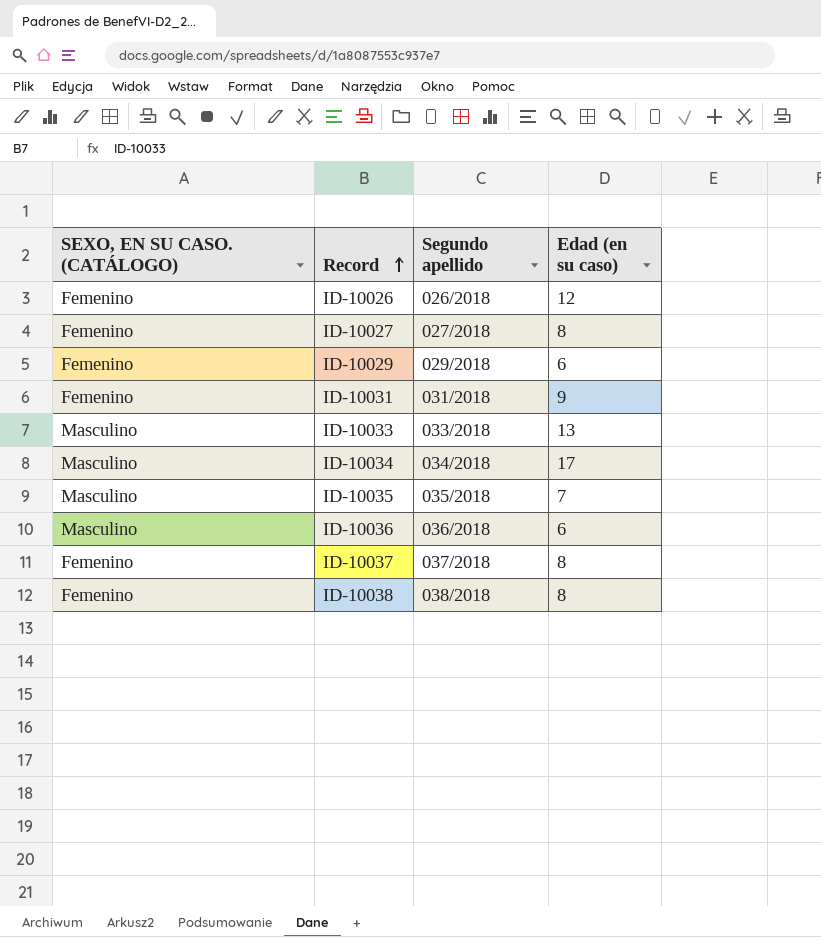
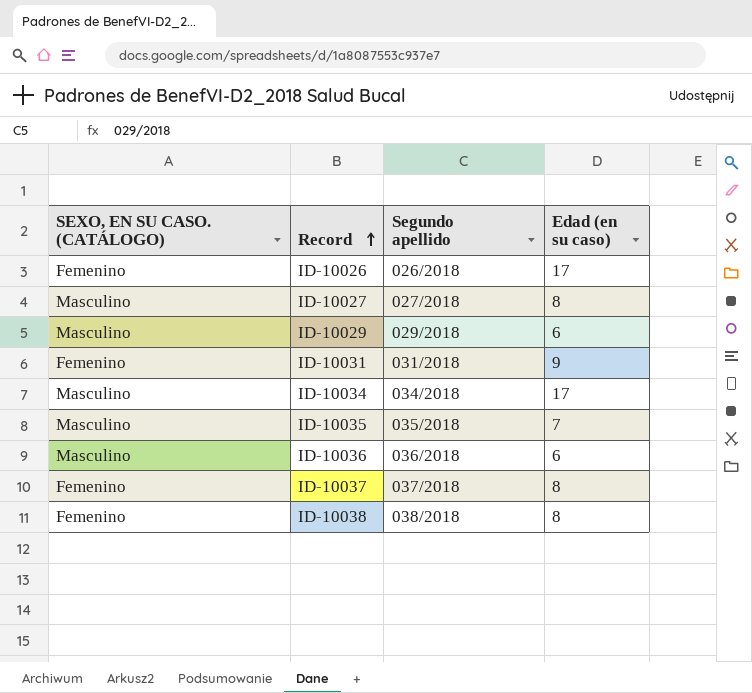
row ID-10033: Masculino | 033/2018 | 13 -> none
ID-10026 | Edad (en su caso): 12 -> 17
ID-10027 | SEXO, EN SU CASO. (CATÁLOGO): Femenino -> Masculino
ID-10029 | SEXO, EN SU CASO. (CATÁLOGO): Femenino -> Masculino

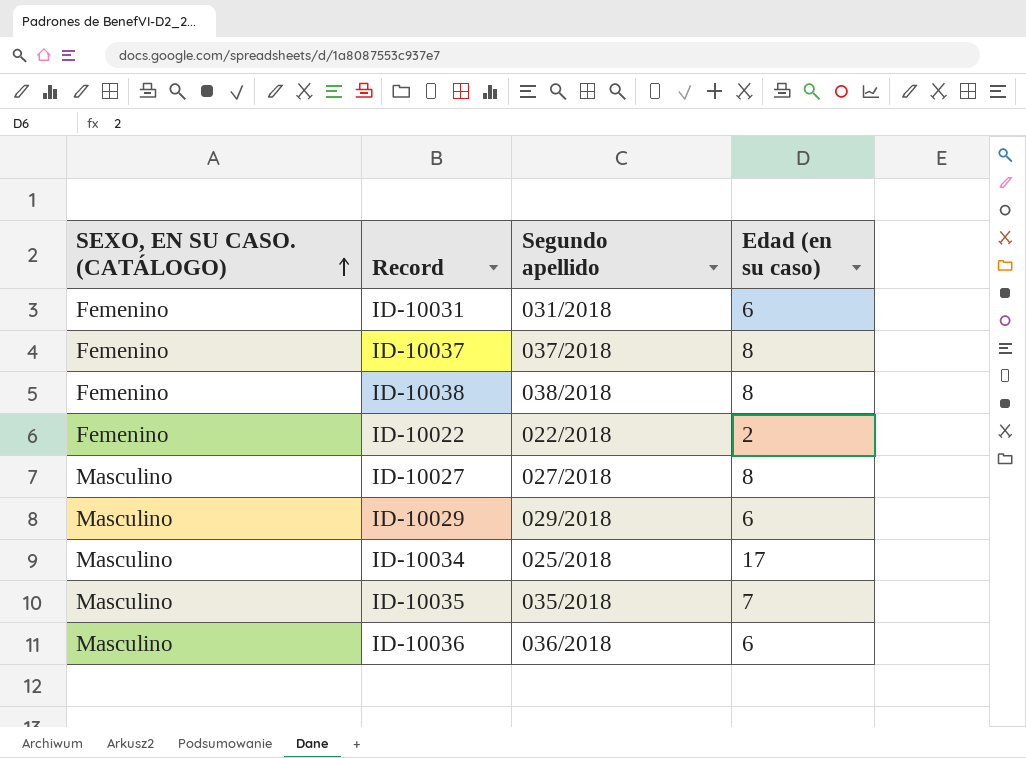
row order: Record ascending -> SEXO, EN SU CASO. (CATÁLOGO) ascending
row ID-10026: Femenino | 026/2018 | 17 -> none
ID-10031 | Edad (en su caso): 9 -> 6
row ID-10022: none -> Femenino | 022/2018 | 2
ID-10034 | Segundo apellido: 034/2018 -> 025/2018

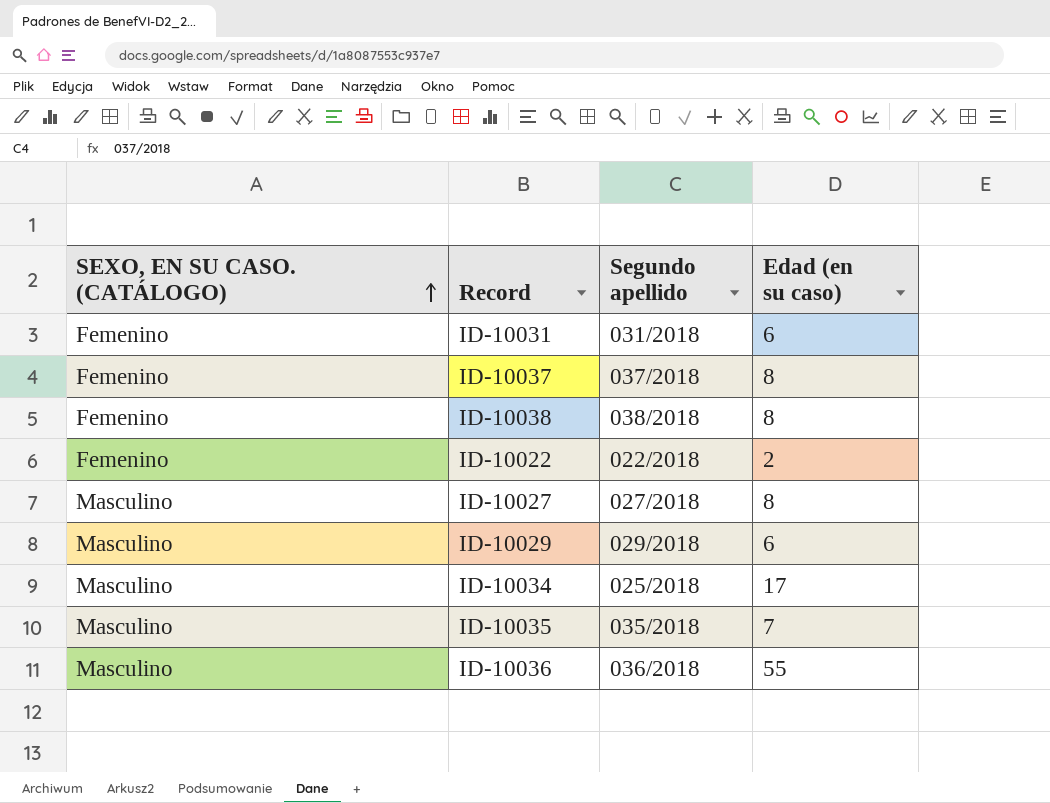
ID-10036 | Edad (en su caso): 6 -> 55

